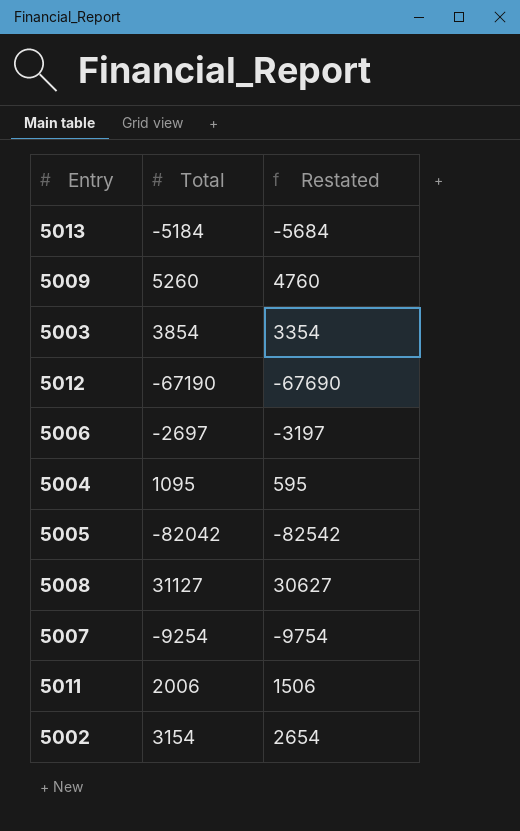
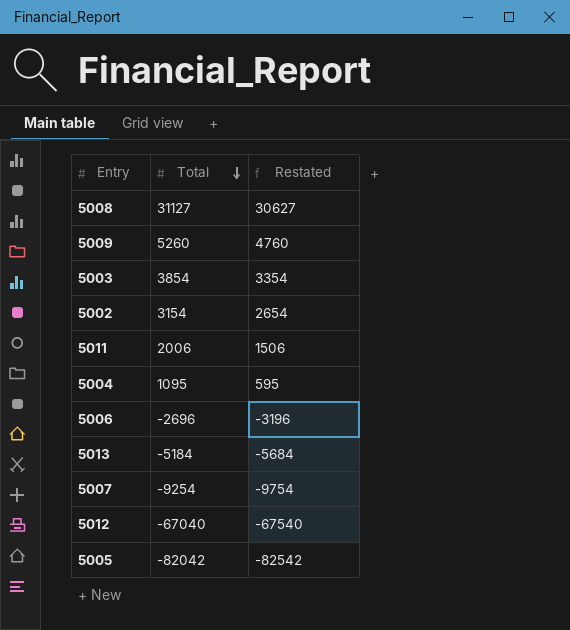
row order: none -> Total descending
5006 | Total: -2697 -> -2696
5006 | Restated: -3197 -> -3196
5012 | Total: -67190 -> -67040
5012 | Restated: -67690 -> -67540

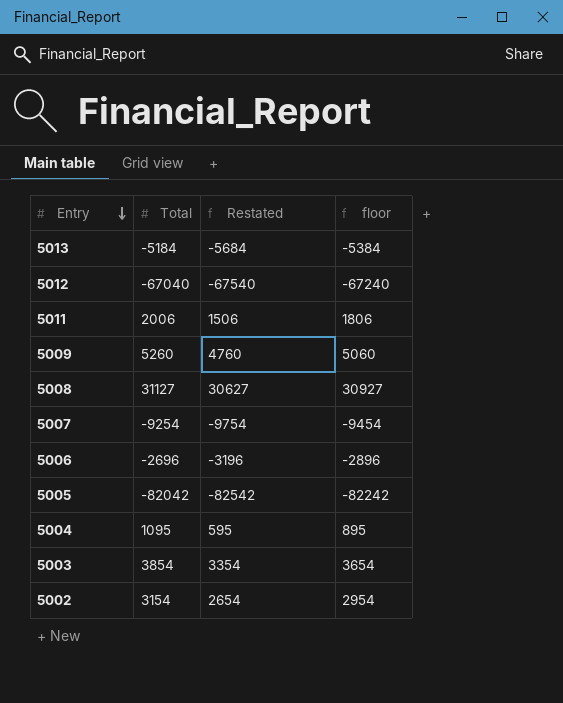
row order: Total descending -> Entry descending
column floor | formula: none -> [Total] - 200

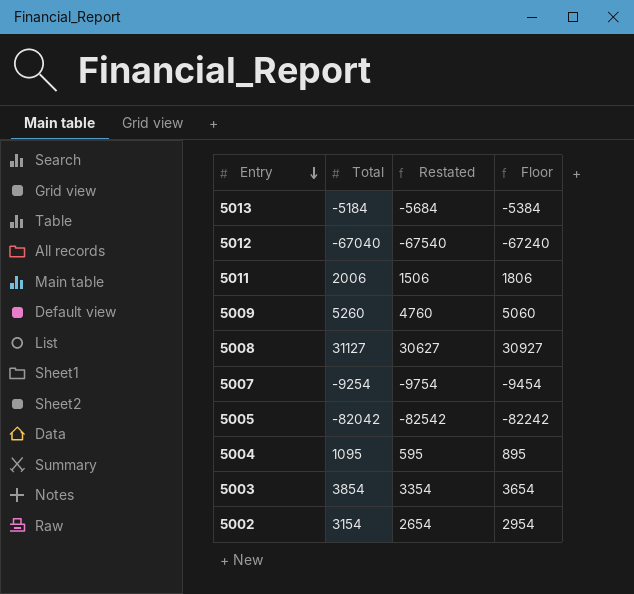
column name: floor -> Floor
row 5006: -2696 | -3196 | -2896 -> none

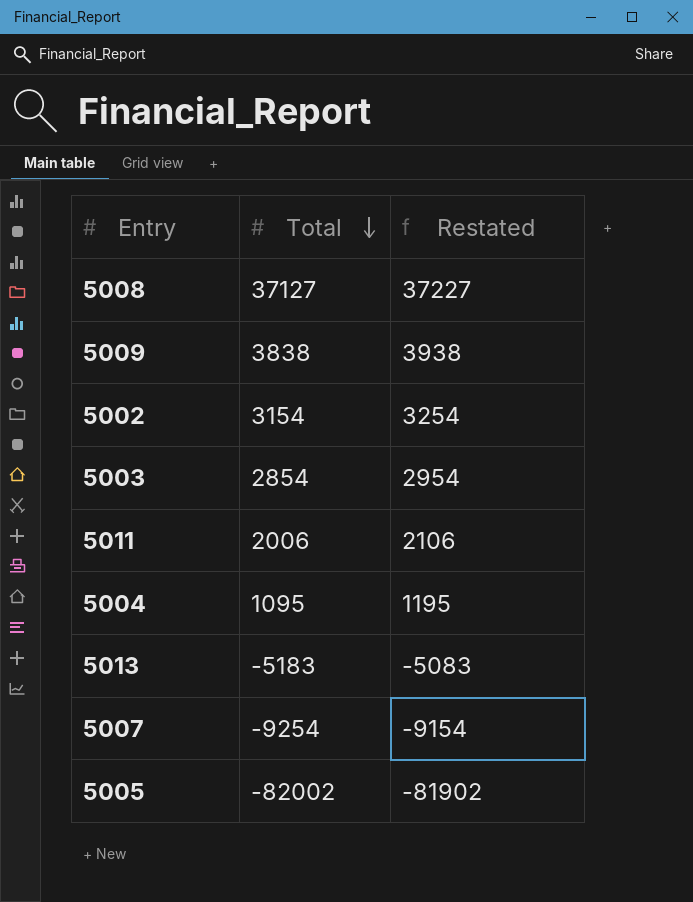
row order: Entry descending -> Total descending
column Floor | formula: [Total] - 200 -> none
column Restated | formula: [Total] - 500 -> [Total] + 100
row 5012: -67040 | -67540 | -67240 -> none
5008 | Total: 31127 -> 37127
5009 | Total: 5260 -> 3838
5003 | Total: 3854 -> 2854
5013 | Total: -5184 -> -5183
5005 | Total: -82042 -> -82002

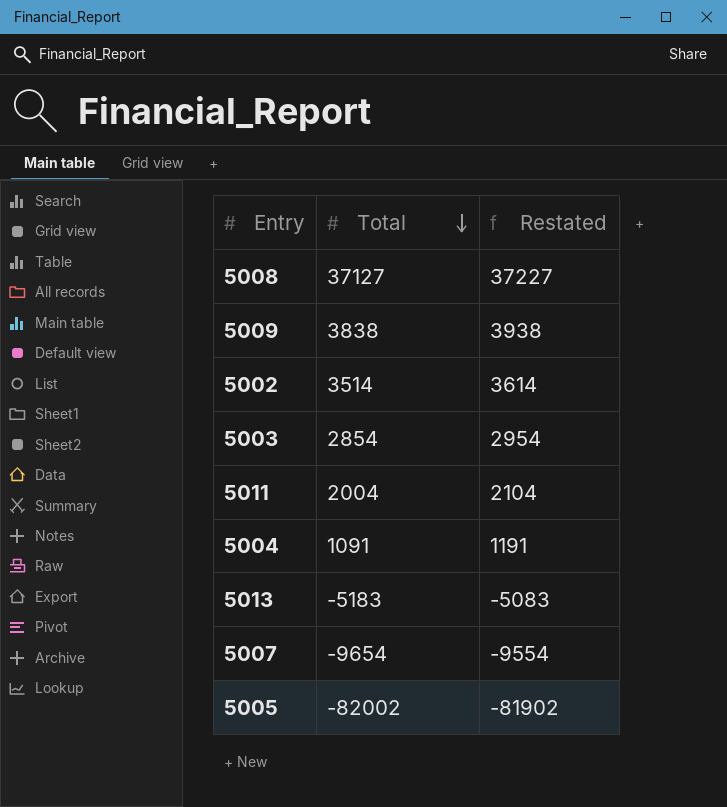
5002 | Total: 3154 -> 3514
5002 | Restated: 3254 -> 3614
5011 | Total: 2006 -> 2004
5011 | Restated: 2106 -> 2104
5004 | Total: 1095 -> 1091
5004 | Restated: 1195 -> 1191
5007 | Total: -9254 -> -9654
5007 | Restated: -9154 -> -9554

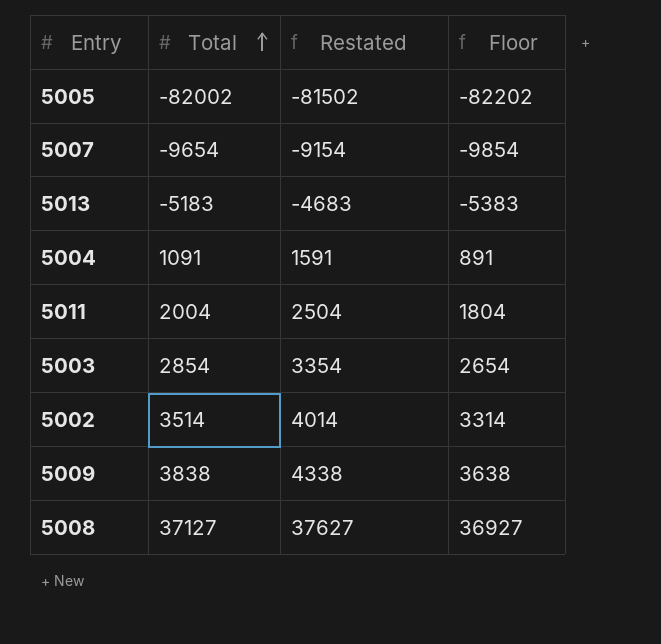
row order: Total descending -> Total ascending
column Restated | formula: [Total] + 100 -> [Total] + 500
column Floor | formula: none -> [Total] - 200

